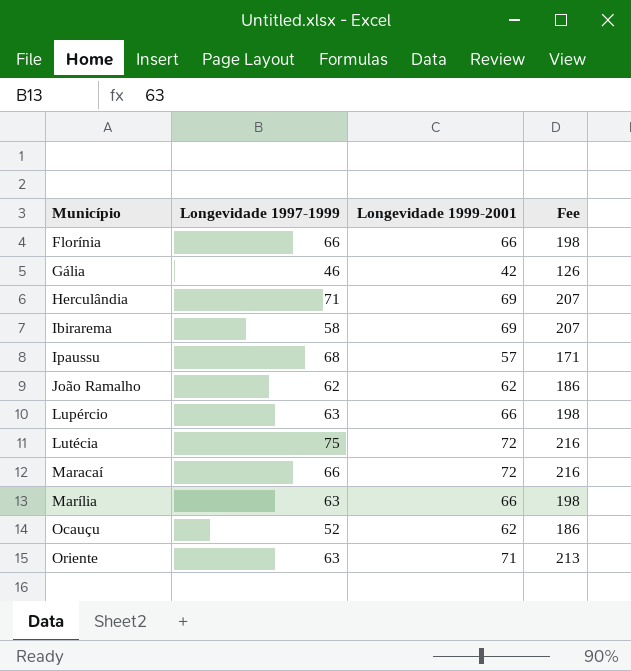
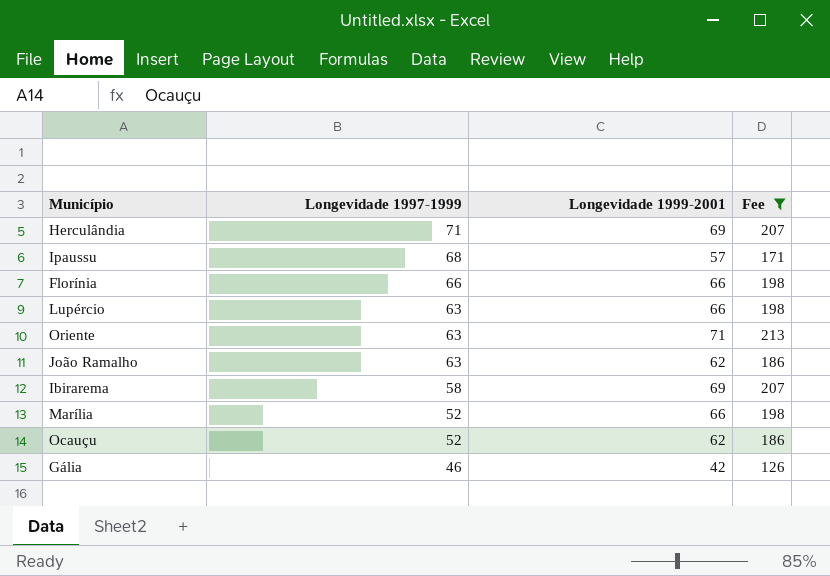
filter: none -> Fee != 216
row order: Município ascending -> Longevidade 1997-1999 descending
João Ramalho | Longevidade 1997-1999: 62 -> 63
Marília | Longevidade 1997-1999: 63 -> 52

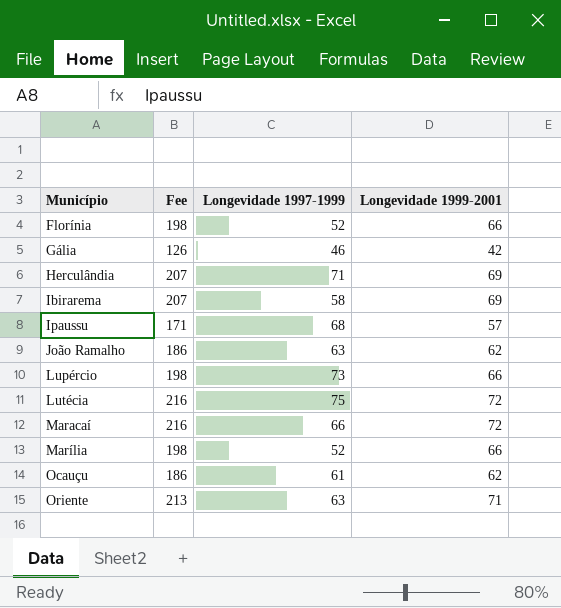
filter: Fee != 216 -> none
row order: Longevidade 1997-1999 descending -> Município ascending
column Fee | position: 4 -> 2
Florínia | Longevidade 1997-1999: 66 -> 52
Lupércio | Longevidade 1997-1999: 63 -> 73
Ocauçu | Longevidade 1997-1999: 52 -> 61

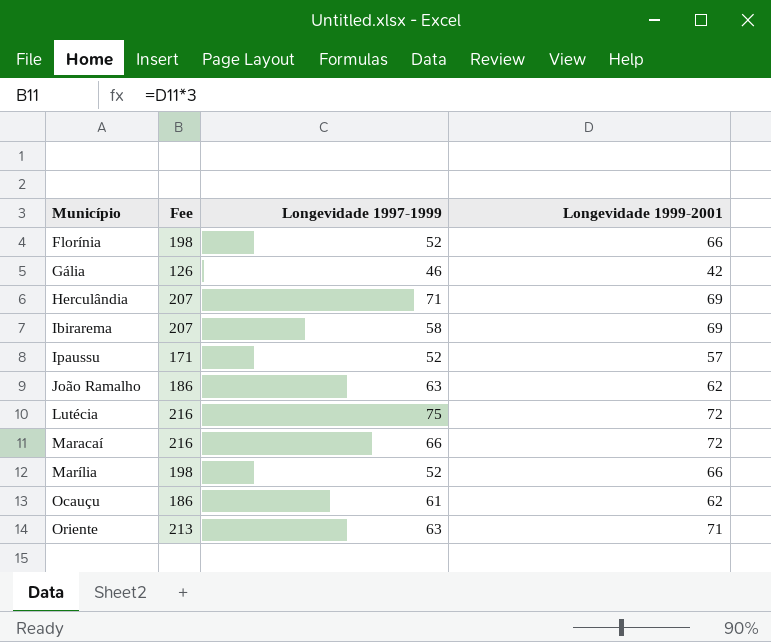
row Lupércio: 198 | 73 | 66 -> none
Ipaussu | Longevidade 1997-1999: 68 -> 52

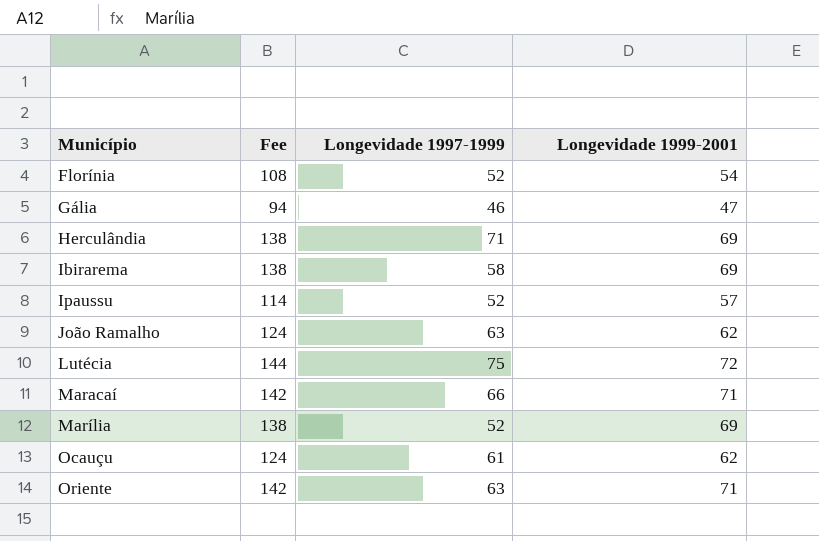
column Fee | formula: [Longevidade 1999-2001] * 3 -> [Longevidade 1999-2001] * 2
Florínia | Longevidade 1999-2001: 66 -> 54
Gália | Longevidade 1999-2001: 42 -> 47
Maracaí | Longevidade 1999-2001: 72 -> 71
Marília | Longevidade 1999-2001: 66 -> 69

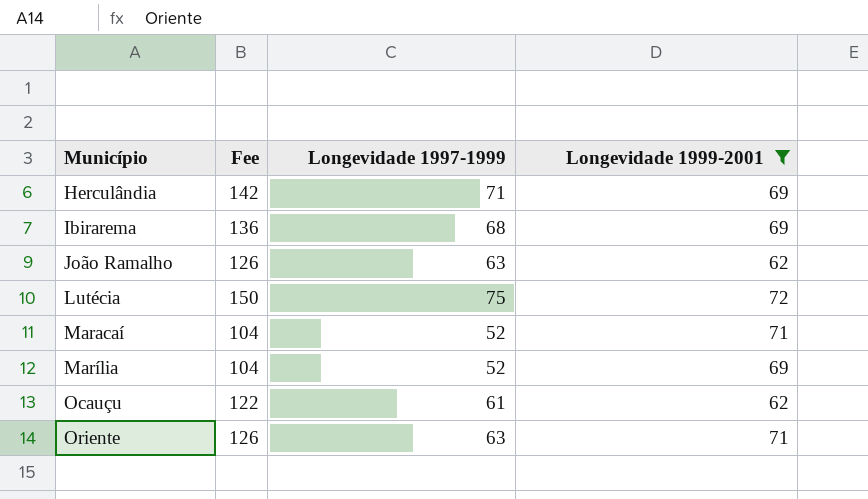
filter: none -> Longevidade 1999-2001 >= 62
column Fee | formula: [Longevidade 1999-2001] * 2 -> [Longevidade 1997-1999] * 2
Ibirarema | Longevidade 1997-1999: 58 -> 68
Maracaí | Longevidade 1997-1999: 66 -> 52

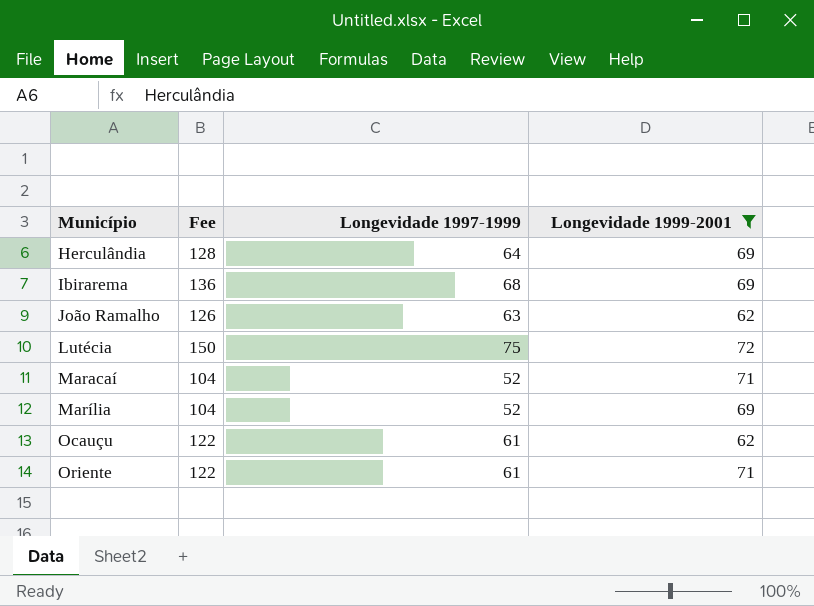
Herculândia | Fee: 142 -> 128
Herculândia | Longevidade 1997-1999: 71 -> 64
Oriente | Fee: 126 -> 122
Oriente | Longevidade 1997-1999: 63 -> 61

